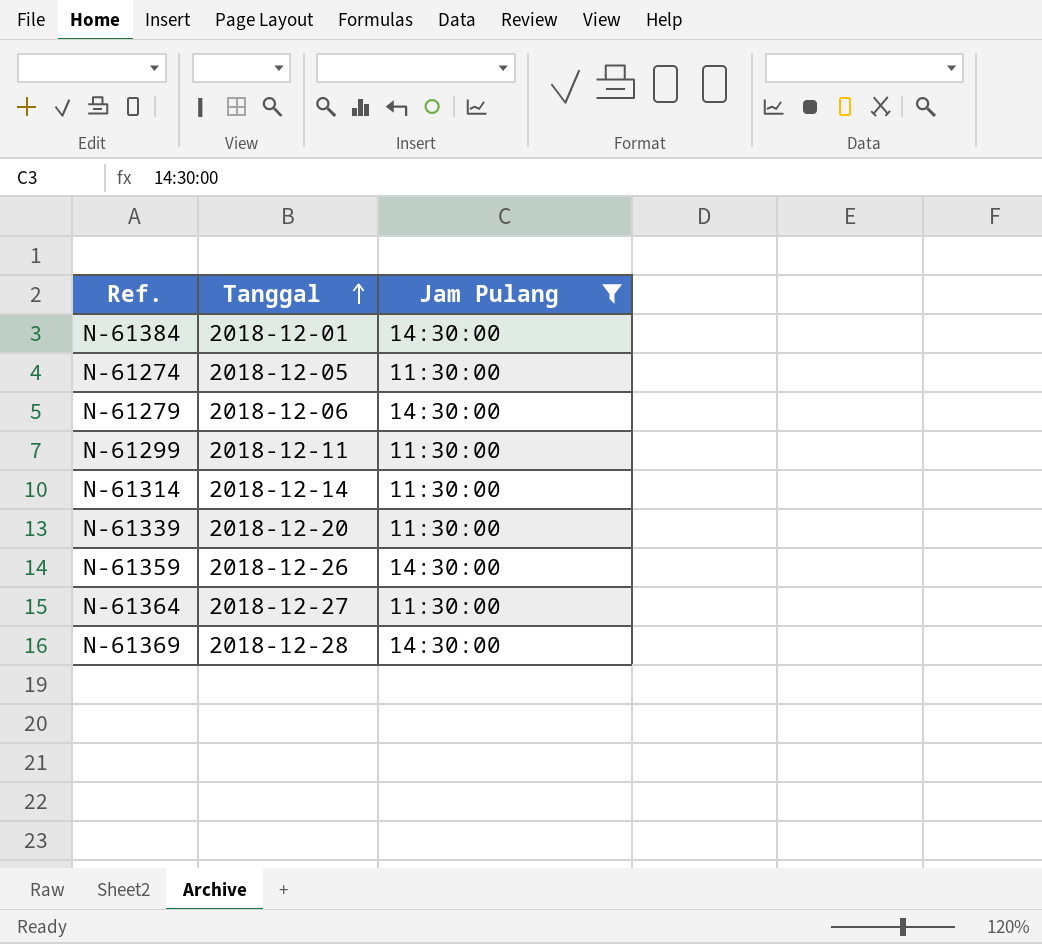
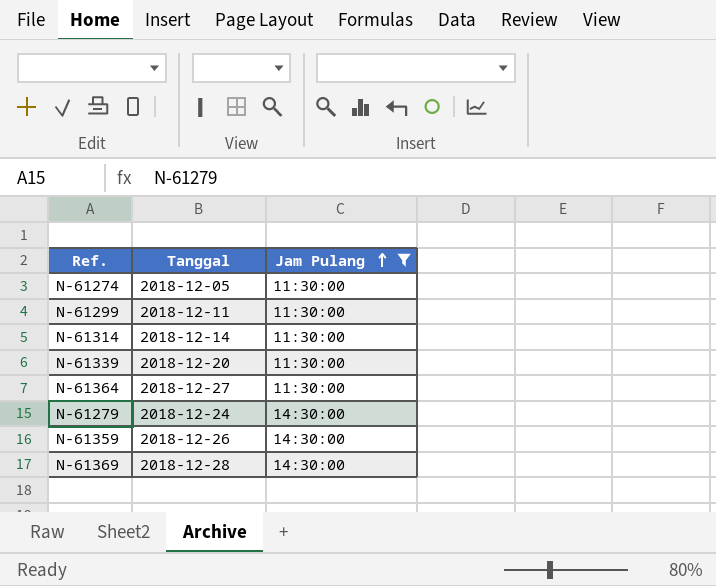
row order: Tanggal ascending -> Jam Pulang ascending
row N-61384: 2018-12-01 | 14:30:00 -> none
N-61279 | Tanggal: 2018-12-06 -> 2018-12-24

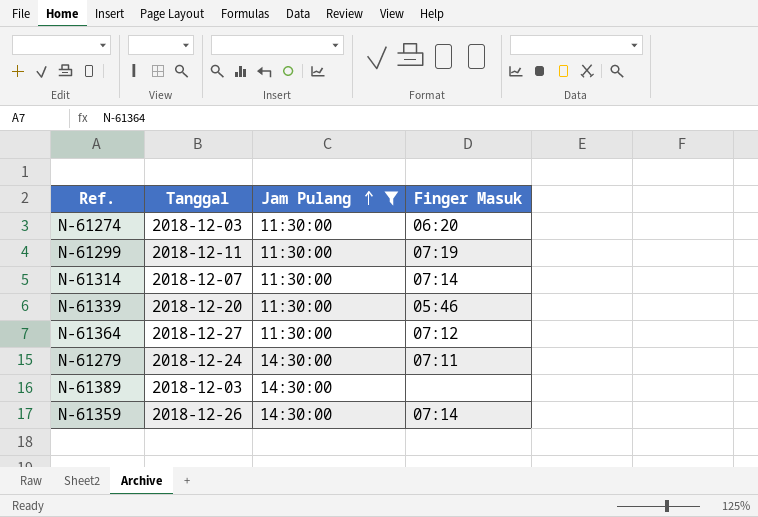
column Finger Masuk | position: none -> 4
row N-61369: 2018-12-28 | 14:30:00 -> none
N-61274 | Tanggal: 2018-12-05 -> 2018-12-03
N-61314 | Tanggal: 2018-12-14 -> 2018-12-07
row N-61389: none -> 2018-12-03 | 14:30:00 | none

